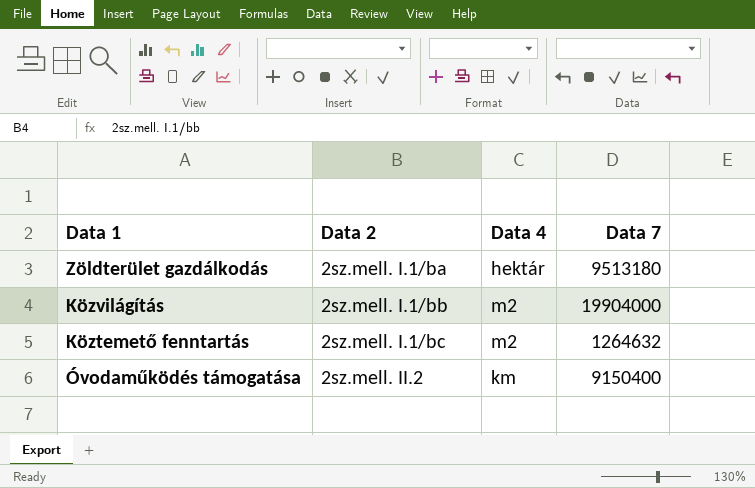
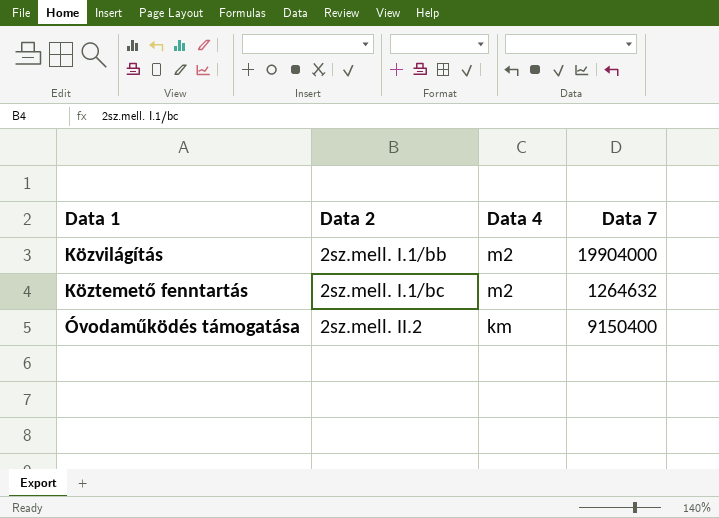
row Zöldterület gazdálkodás: 2sz.mell. I.1/ba | hektár | 9513180 -> none

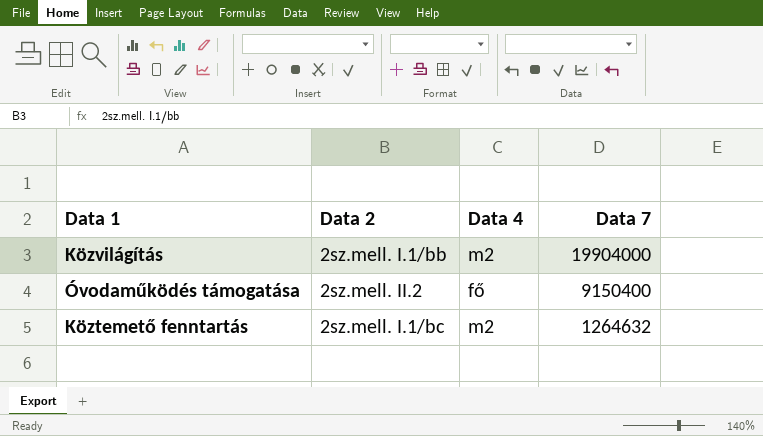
row order: Data 2 ascending -> Data 7 descending
Óvodaműködés támogatása | Data 4: km -> fő

